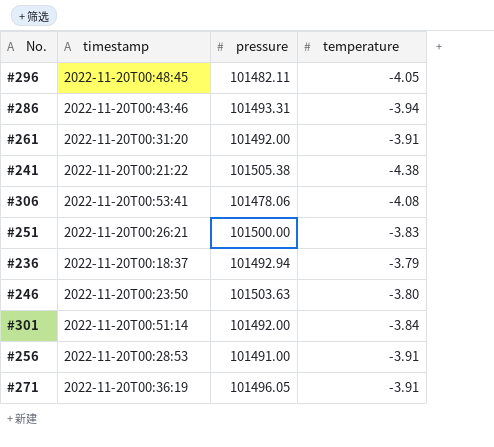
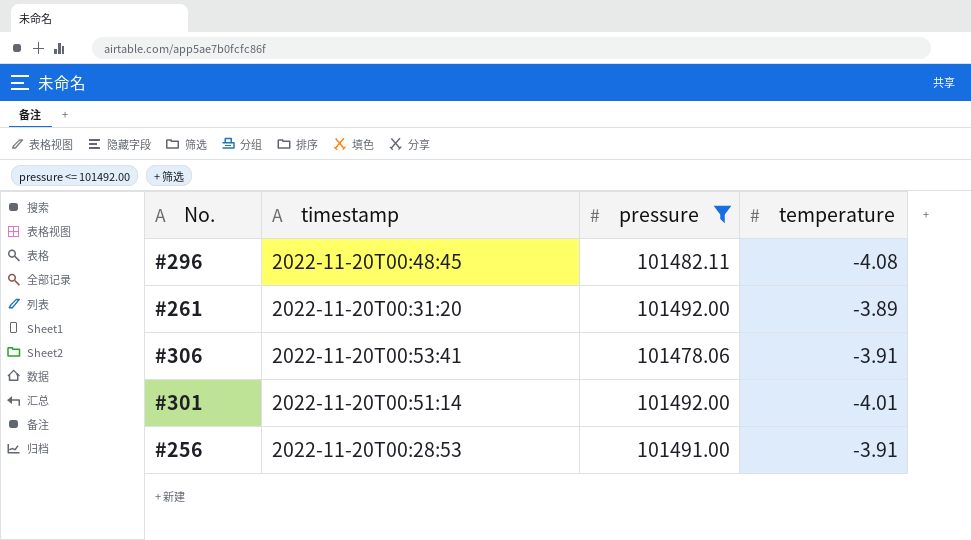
filter: none -> pressure <= 101492.00
#296 | temperature: -4.05 -> -4.08
#261 | temperature: -3.91 -> -3.89
#306 | temperature: -4.08 -> -3.91
#301 | temperature: -3.84 -> -4.01

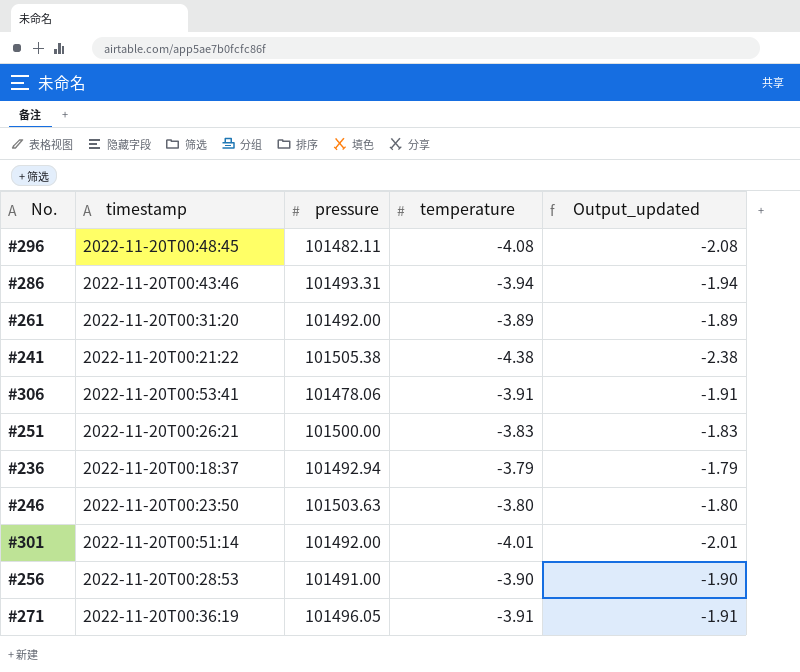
filter: pressure <= 101492.00 -> none
column Output_updated | formula: none -> [temperature] + 2
#256 | temperature: -3.91 -> -3.90

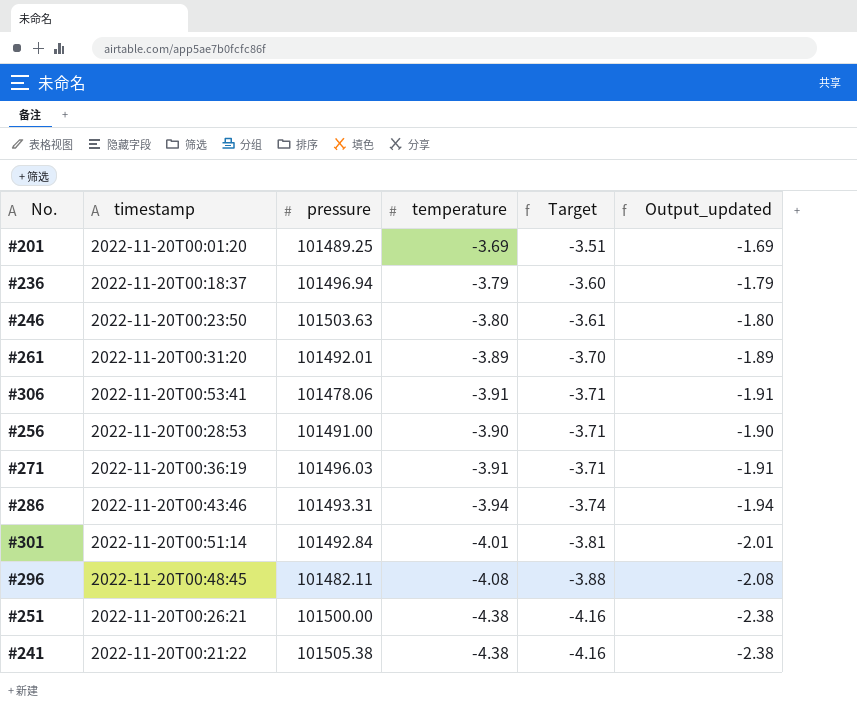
row order: none -> Target descending
column Target | formula: none -> [temperature] * 0.95
row #201: none -> 2022-11-20T00:01:20 | 101489.25 | -3.69 | -3.51 | -1.69
#236 | pressure: 101492.94 -> 101496.94
#261 | pressure: 101492.00 -> 101492.01
#271 | pressure: 101496.05 -> 101496.03
#301 | pressure: 101492.00 -> 101492.84
#251 | temperature: -3.83 -> -4.38
#251 | Output_updated: -1.83 -> -2.38

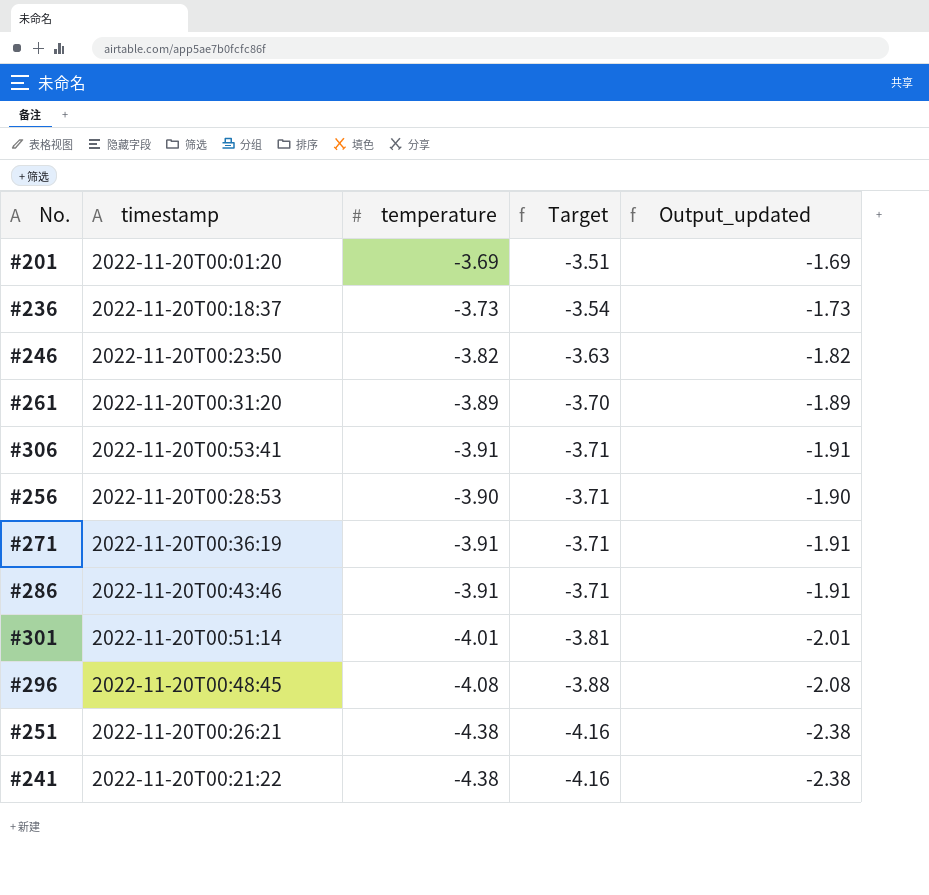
column pressure | position: 3 -> none
#236 | temperature: -3.79 -> -3.73
#236 | Target: -3.60 -> -3.54
#236 | Output_updated: -1.79 -> -1.73
#246 | temperature: -3.80 -> -3.82
#246 | Target: -3.61 -> -3.63
#246 | Output_updated: -1.80 -> -1.82
#286 | temperature: -3.94 -> -3.91
#286 | Target: -3.74 -> -3.71
#286 | Output_updated: -1.94 -> -1.91

